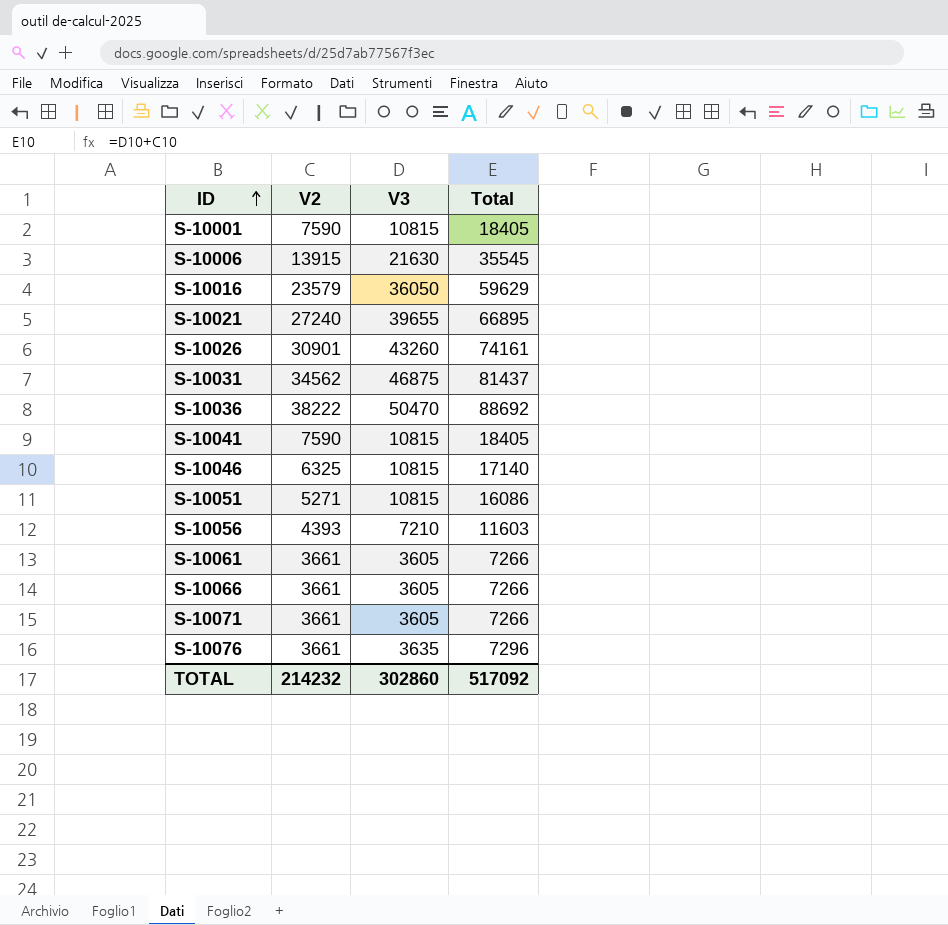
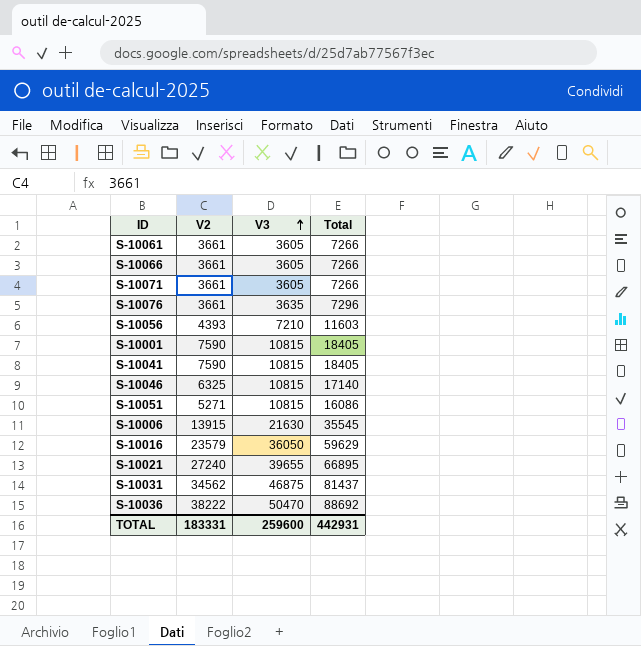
row order: ID ascending -> V3 ascending
row S-10026: 30901 | 43260 | 74161 -> none
TOTAL | V2: 214232 -> 183331
TOTAL | V3: 302860 -> 259600
TOTAL | Total: 517092 -> 442931

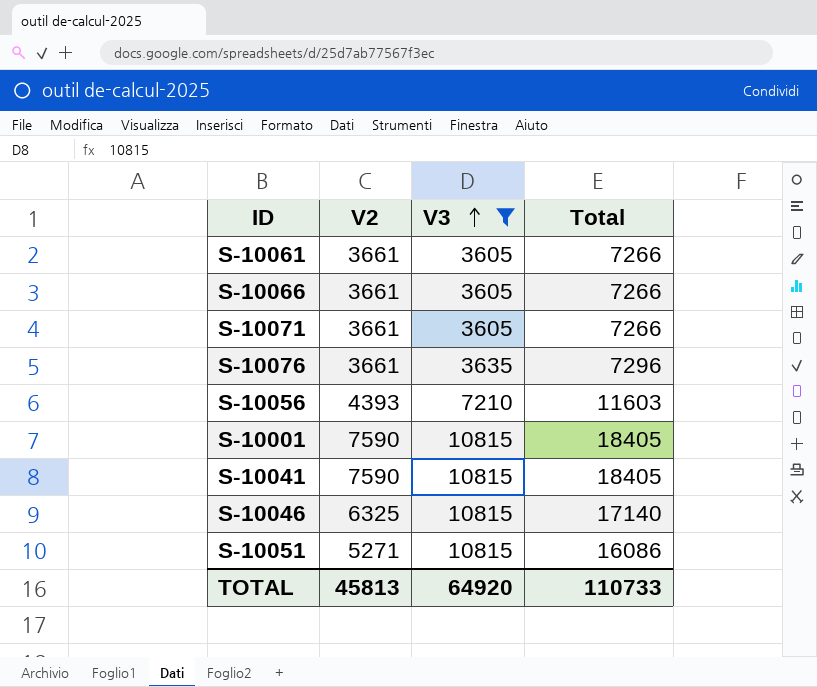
filter: none -> V3 <= 10815
TOTAL | V2: 183331 -> 45813
TOTAL | V3: 259600 -> 64920
TOTAL | Total: 442931 -> 110733

